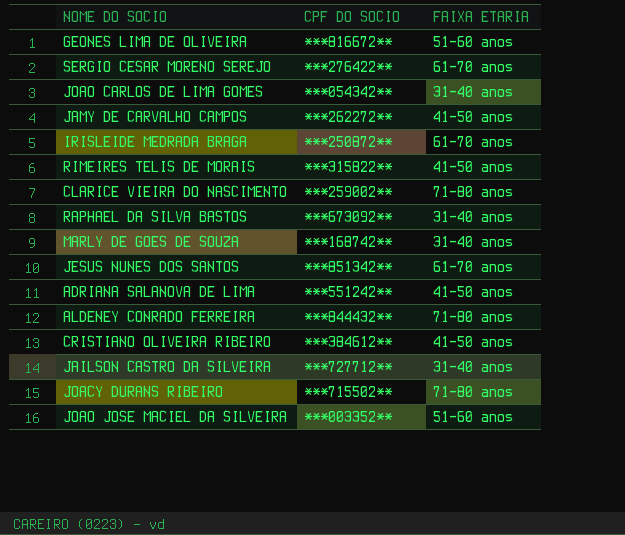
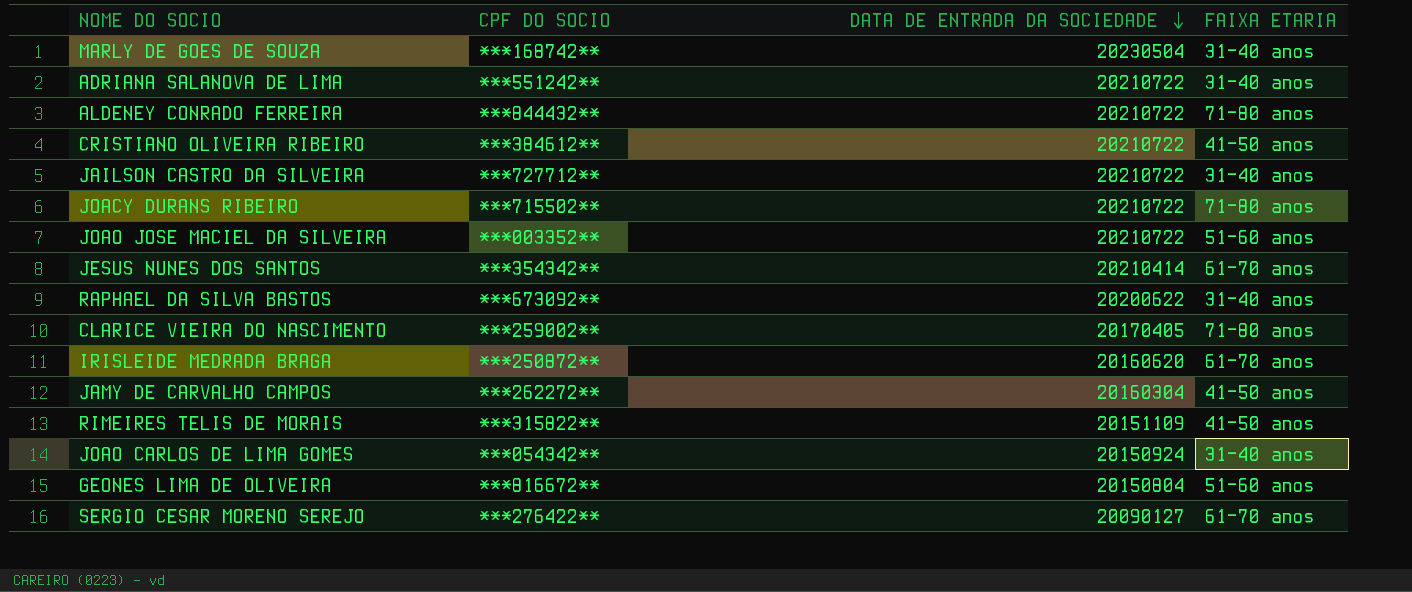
row order: none -> DATA DE ENTRADA DA SOCIEDADE descending
column DATA DE ENTRADA DA SOCIEDADE | position: none -> 3
ADRIANA SALANOVA DE LIMA | FAIXA ETARIA: 41-50 anos -> 31-40 anos
JESUS NUNES DOS SANTOS | CPF DO SOCIO: ***851342** -> ***354342**

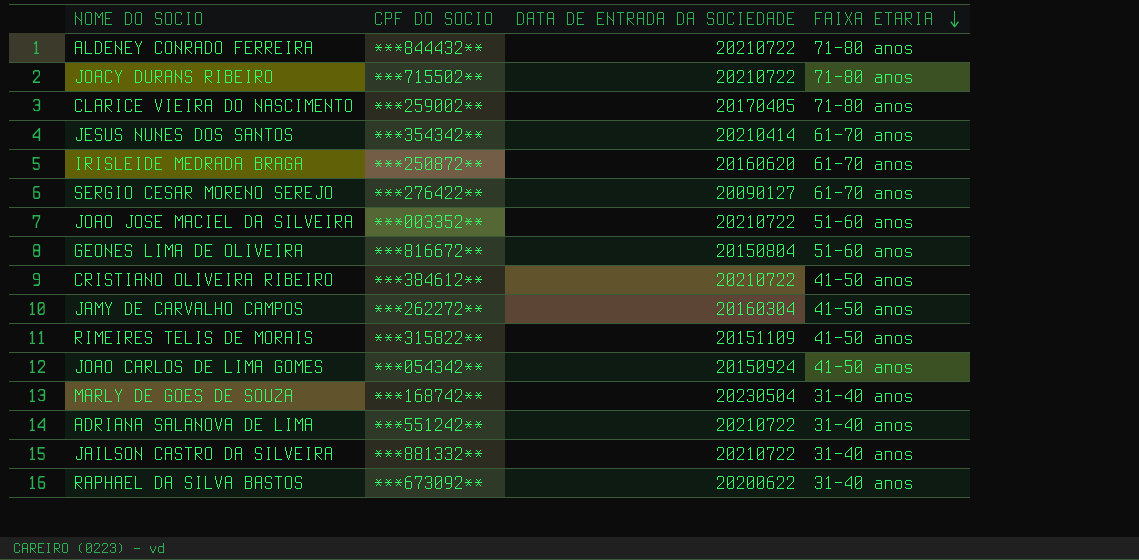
row order: DATA DE ENTRADA DA SOCIEDADE descending -> FAIXA ETARIA descending
JOAO CARLOS DE LIMA GOMES | FAIXA ETARIA: 31-40 anos -> 41-50 anos
JAILSON CASTRO DA SILVEIRA | CPF DO SOCIO: ***727712** -> ***881332**

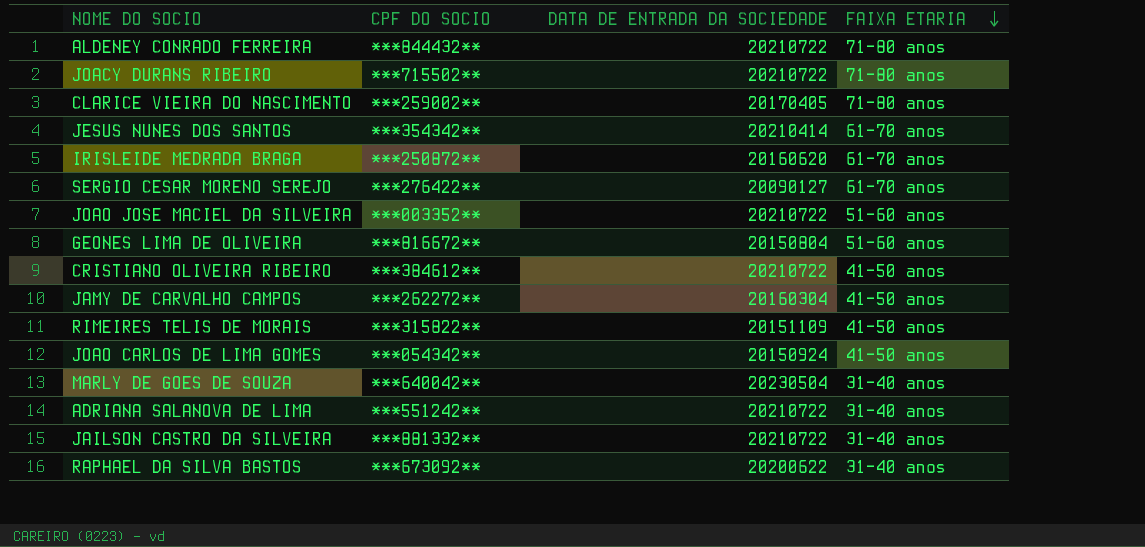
MARLY DE GOES DE SOUZA | CPF DO SOCIO: ***168742** -> ***640042**

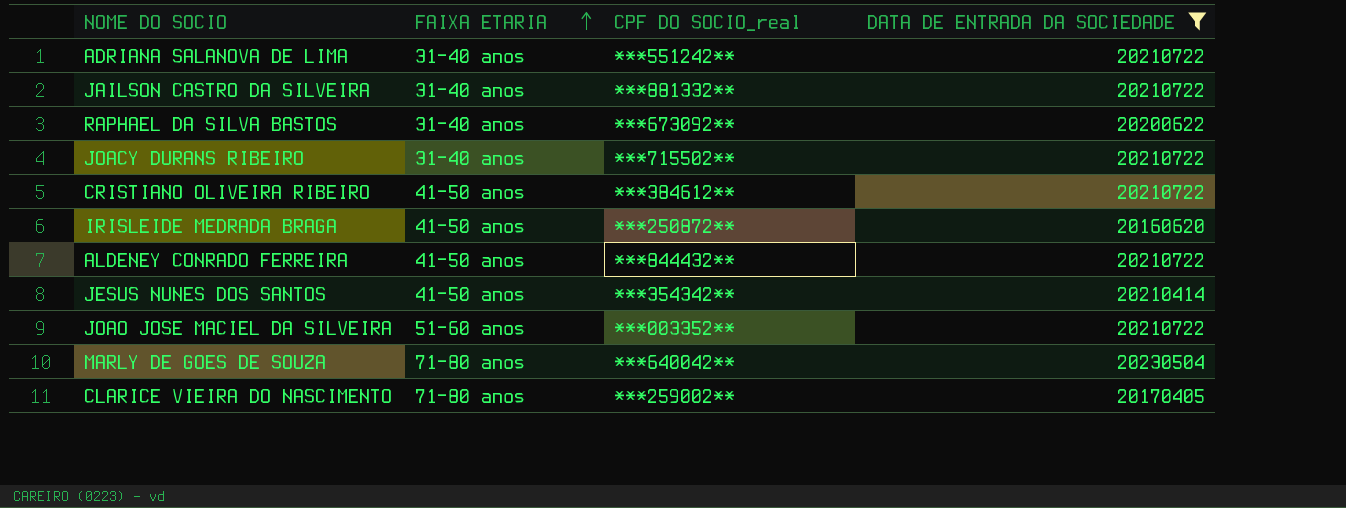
filter: none -> DATA DE ENTRADA DA SOCIEDADE >= 20160620
row order: FAIXA ETARIA descending -> FAIXA ETARIA ascending
column FAIXA ETARIA | position: 4 -> 2
column name: CPF DO SOCIO -> CPF DO SOCIO_real
JOACY DURANS RIBEIRO | FAIXA ETARIA: 71-80 anos -> 31-40 anos
IRISLEIDE MEDRADA BRAGA | FAIXA ETARIA: 61-70 anos -> 41-50 anos
ALDENEY CONRADO FERREIRA | FAIXA ETARIA: 71-80 anos -> 41-50 anos
JESUS NUNES DOS SANTOS | FAIXA ETARIA: 61-70 anos -> 41-50 anos
MARLY DE GOES DE SOUZA | FAIXA ETARIA: 31-40 anos -> 71-80 anos

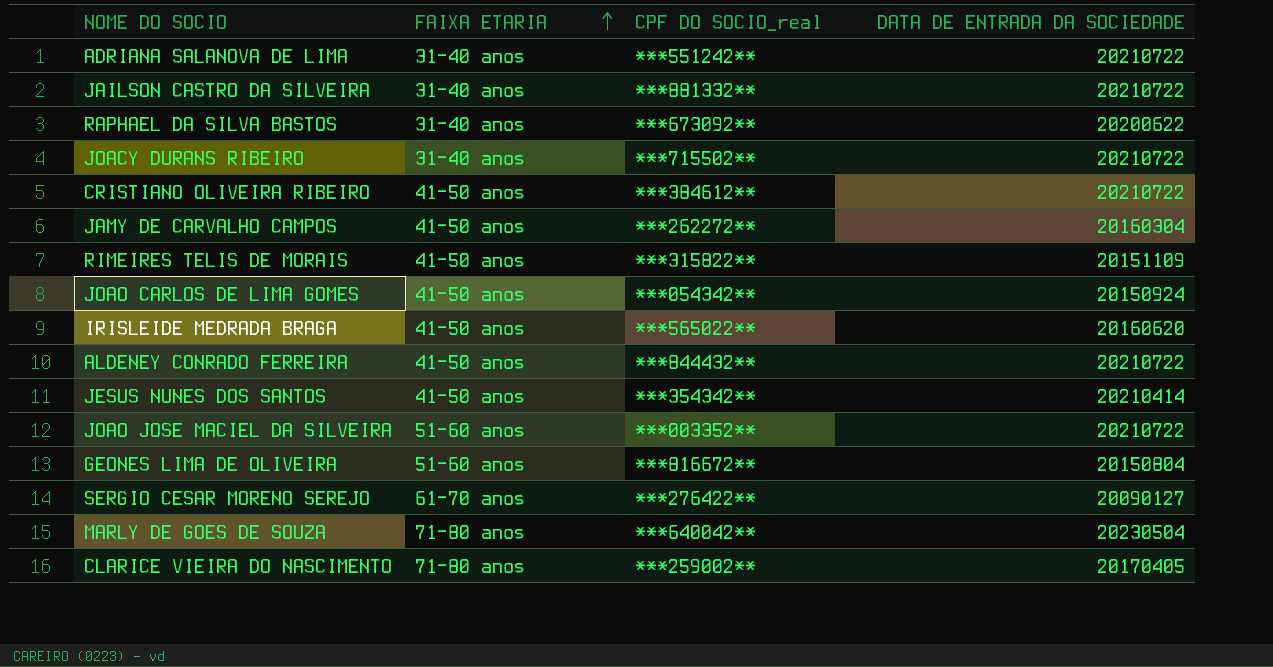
filter: DATA DE ENTRADA DA SOCIEDADE >= 20160620 -> none
IRISLEIDE MEDRADA BRAGA | CPF DO SOCIO_real: ***250872** -> ***565022**

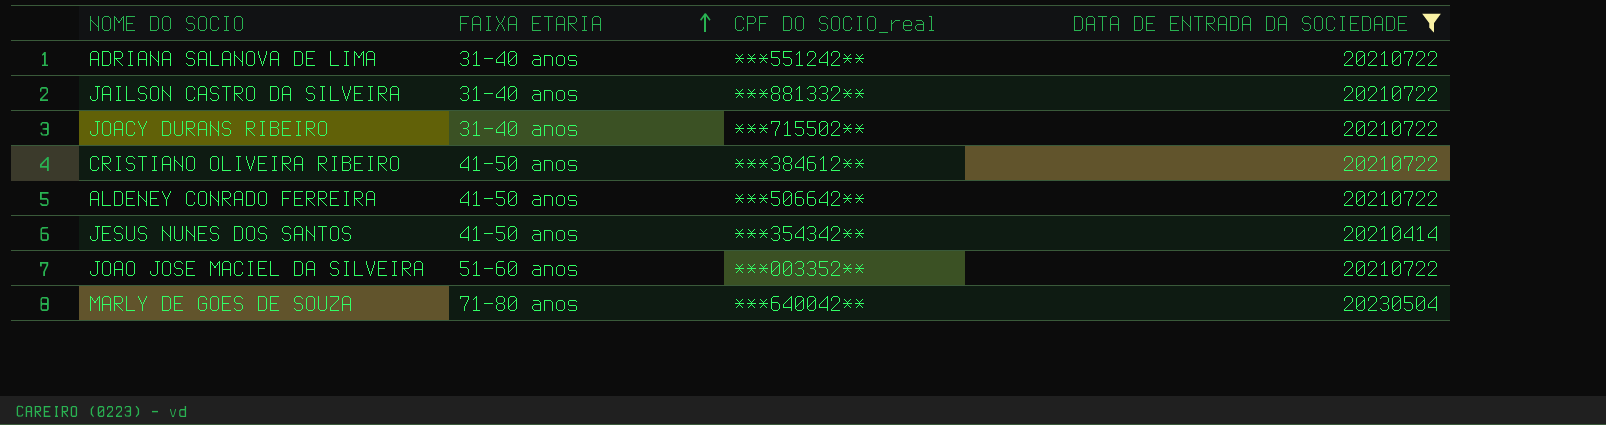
filter: none -> DATA DE ENTRADA DA SOCIEDADE >= 20210414
ALDENEY CONRADO FERREIRA | CPF DO SOCIO_real: ***844432** -> ***506642**

